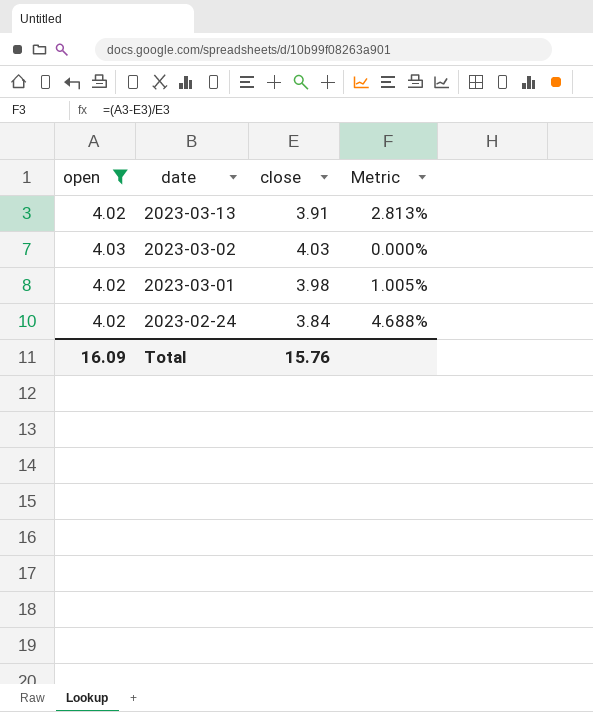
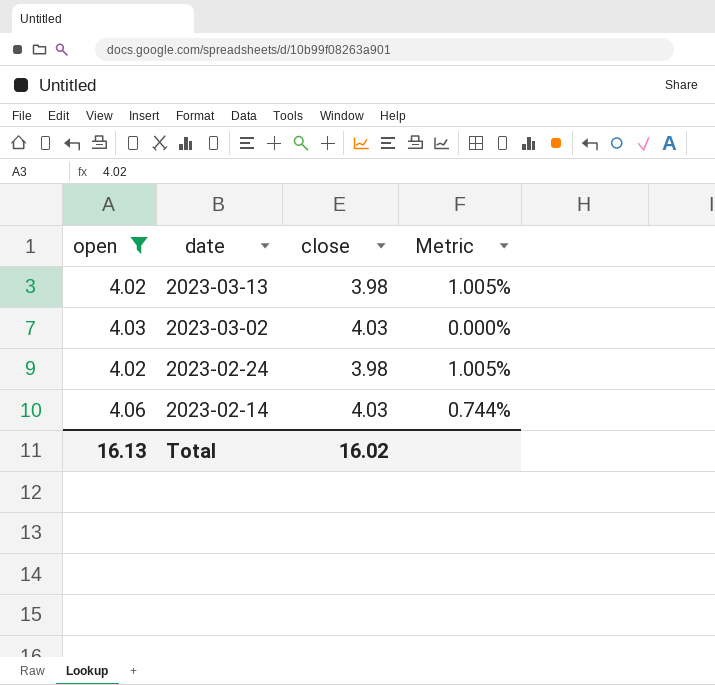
row 2023-03-01: 4.02 | 3.98 | 1.005% -> none
2023-03-13 | close: 3.91 -> 3.98
2023-03-13 | Metric: 2.813% -> 1.005%
2023-02-24 | close: 3.84 -> 3.98
2023-02-24 | Metric: 4.688% -> 1.005%
row 2023-02-14: none -> 4.06 | 4.03 | 0.744%
Total | open: 16.09 -> 16.13
Total | close: 15.76 -> 16.02

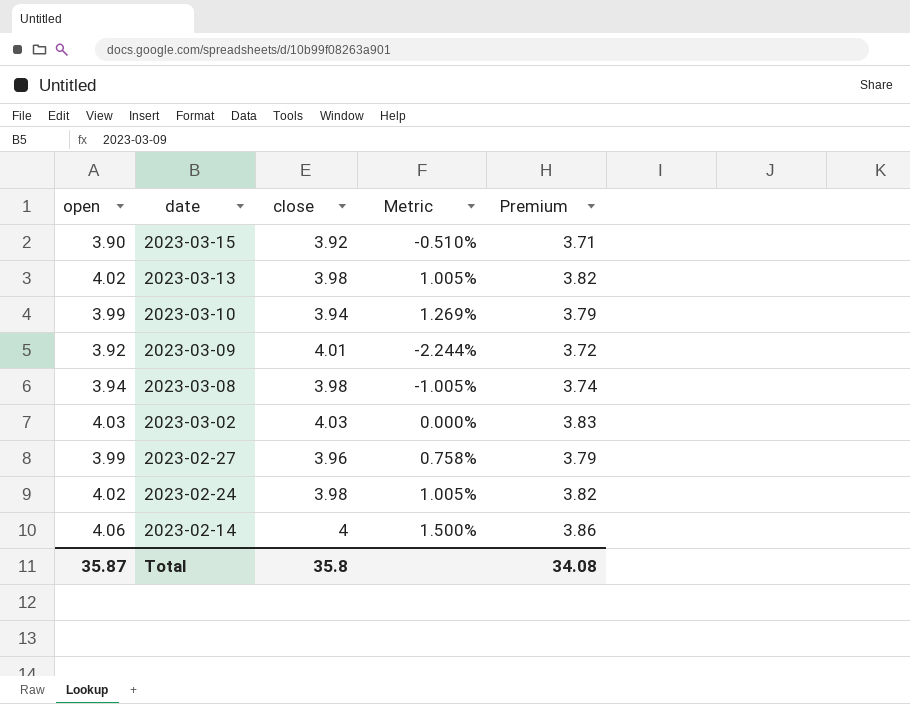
filter: open >= 4.02 -> none
column Premium | formula: none -> [open] * 0.95
2023-02-14 | close: 4.03 -> 4
2023-02-14 | Metric: 0.744% -> 1.500%
Total | open: 16.13 -> 35.87
Total | close: 16.02 -> 35.8

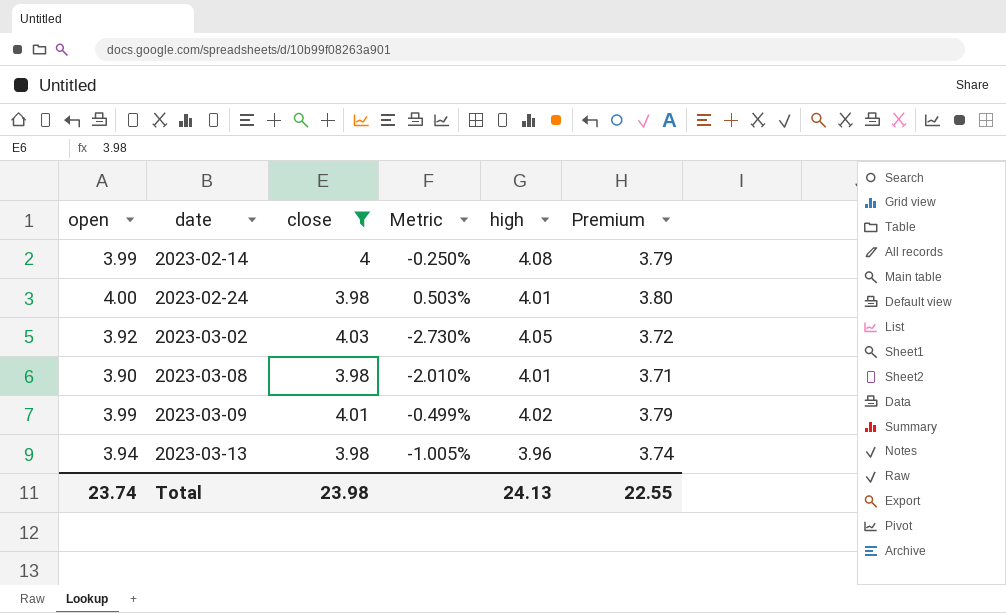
filter: none -> close >= 3.98
row order: date descending -> date ascending
column high | position: none -> 5
2023-02-14 | open: 4.06 -> 3.99
2023-02-14 | Metric: 1.500% -> -0.250%
2023-02-14 | Premium: 3.86 -> 3.79
2023-02-24 | open: 4.02 -> 4.00
2023-02-24 | Metric: 1.005% -> 0.503%
2023-02-24 | Premium: 3.82 -> 3.80
2023-03-02 | open: 4.03 -> 3.92
2023-03-02 | Metric: 0.000% -> -2.730%
2023-03-02 | Premium: 3.83 -> 3.72
2023-03-08 | open: 3.94 -> 3.90
2023-03-08 | Metric: -1.005% -> -2.010%
2023-03-08 | Premium: 3.74 -> 3.71
2023-03-09 | open: 3.92 -> 3.99
2023-03-09 | Metric: -2.244% -> -0.499%
2023-03-09 | Premium: 3.72 -> 3.79
2023-03-13 | open: 4.02 -> 3.94
2023-03-13 | Metric: 1.005% -> -1.005%
2023-03-13 | Premium: 3.82 -> 3.74
Total | open: 35.87 -> 23.74
Total | close: 35.8 -> 23.98
Total | Premium: 34.08 -> 22.55

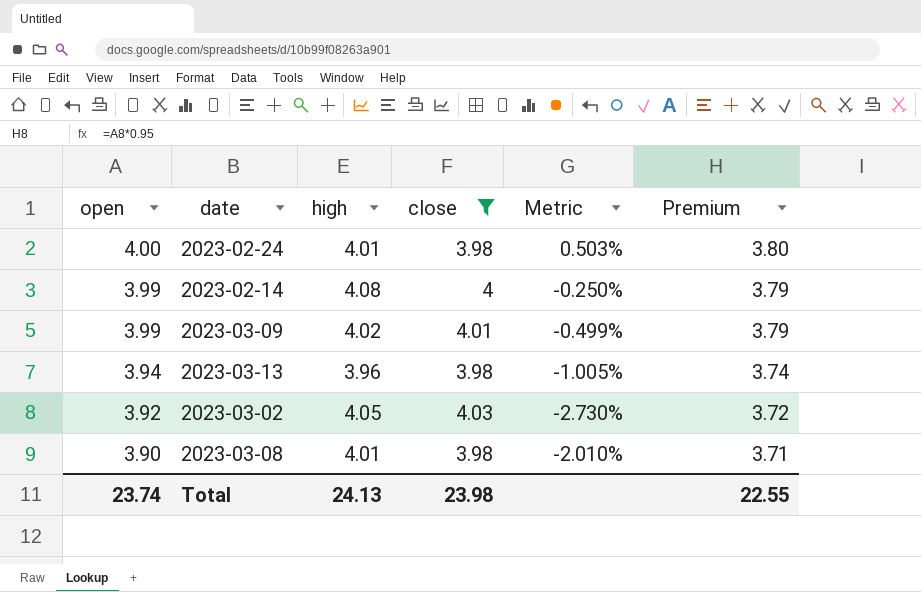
row order: date ascending -> open descending
column high | position: 5 -> 3

